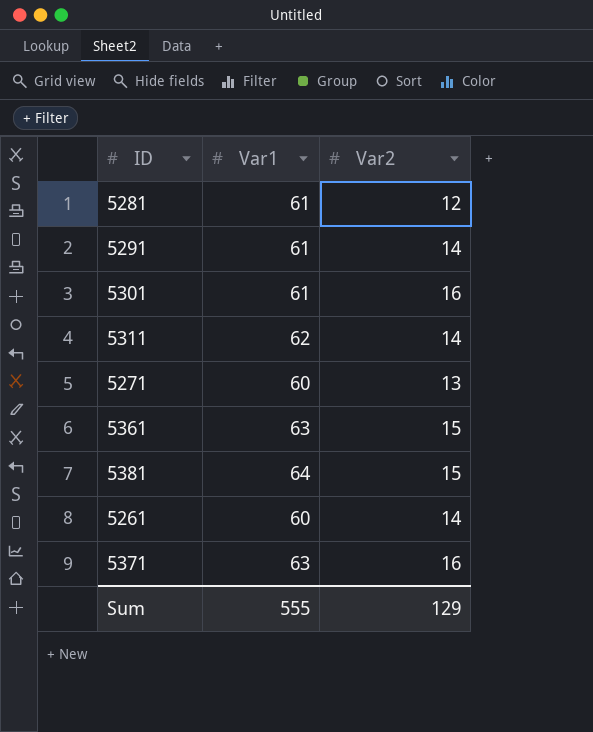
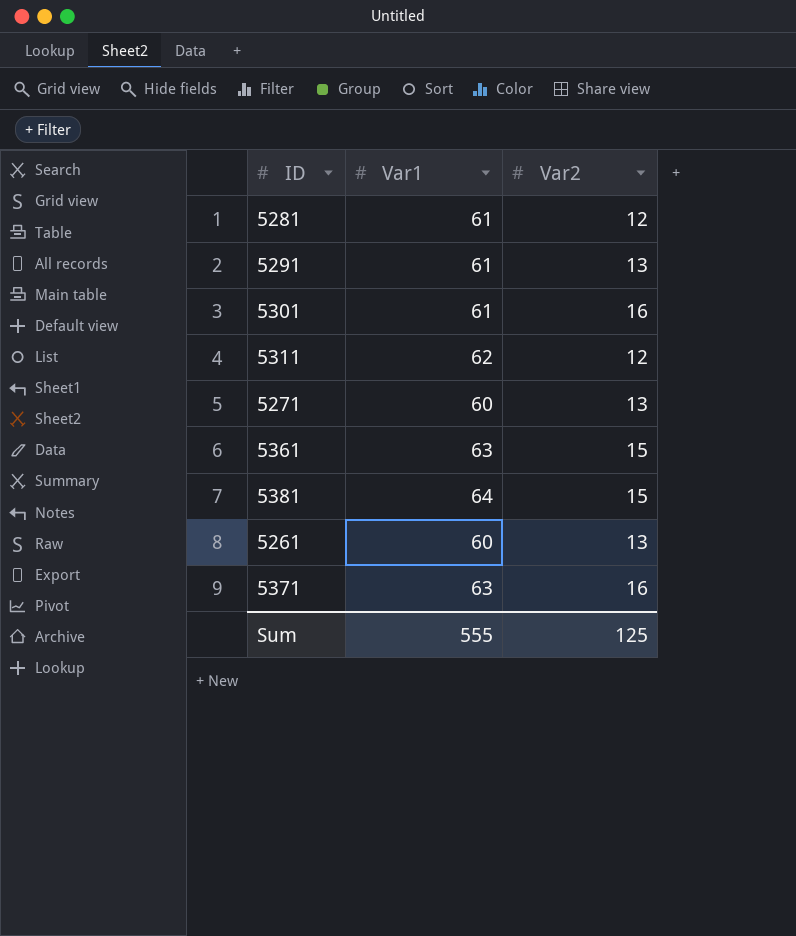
5291 | Var2: 14 -> 13
5311 | Var2: 14 -> 12
5261 | Var2: 14 -> 13
Sum | Var2: 129 -> 125

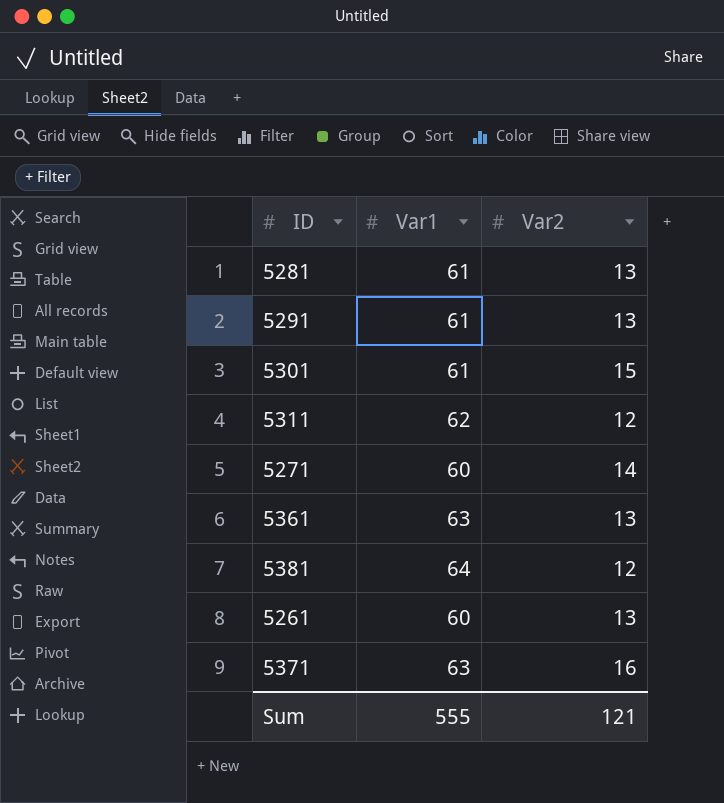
5281 | Var2: 12 -> 13
5301 | Var2: 16 -> 15
5271 | Var2: 13 -> 14
5361 | Var2: 15 -> 13
5381 | Var2: 15 -> 12
Sum | Var2: 125 -> 121

